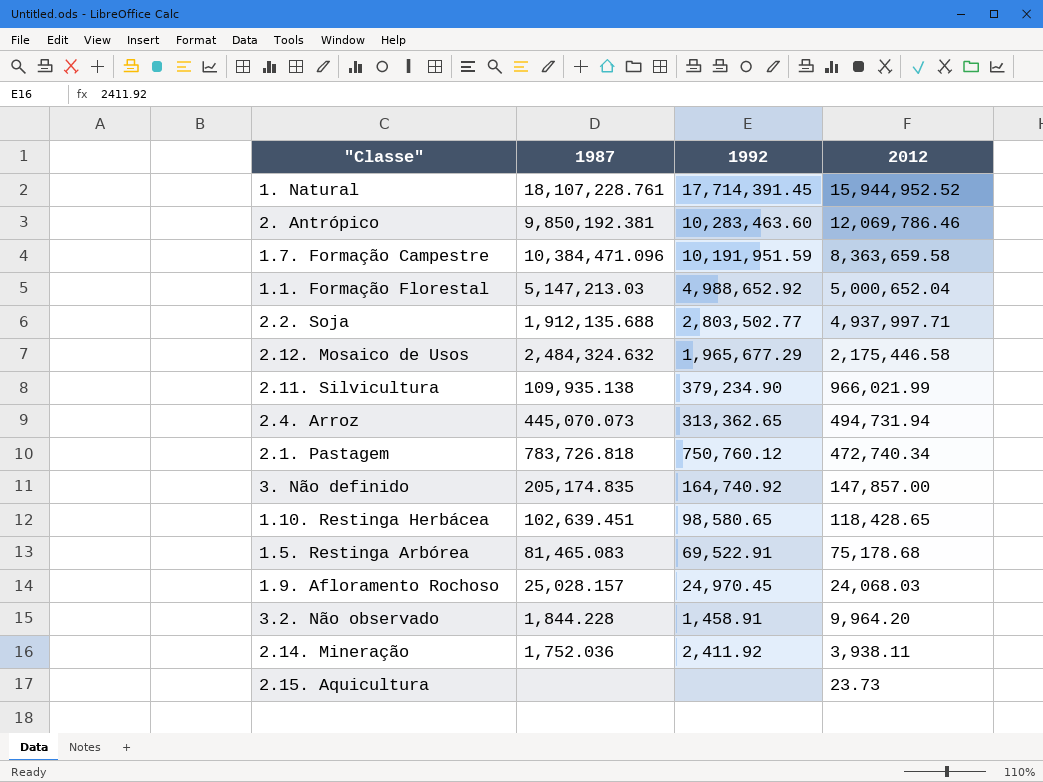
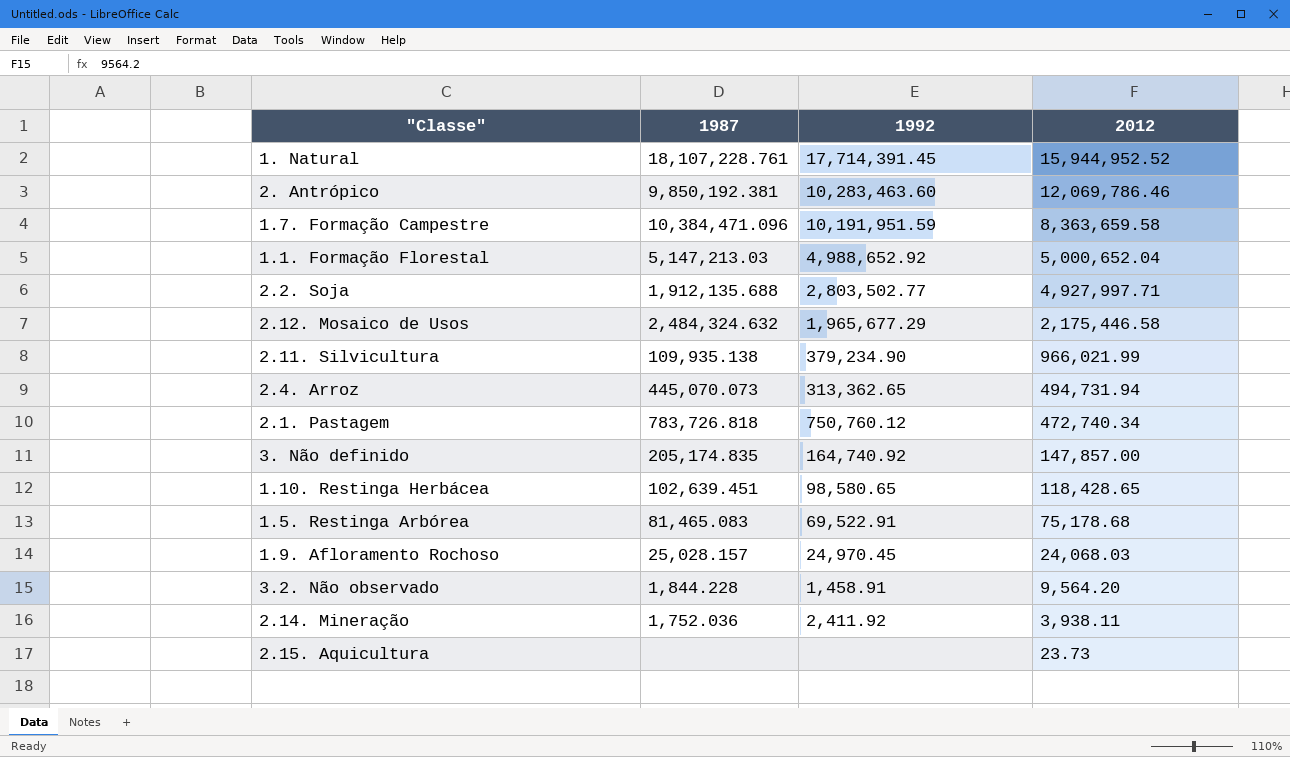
2.2. Soja | 2012: 4,937,997.71 -> 4,927,997.71
3.2. Não observado | 2012: 9,964.20 -> 9,564.20

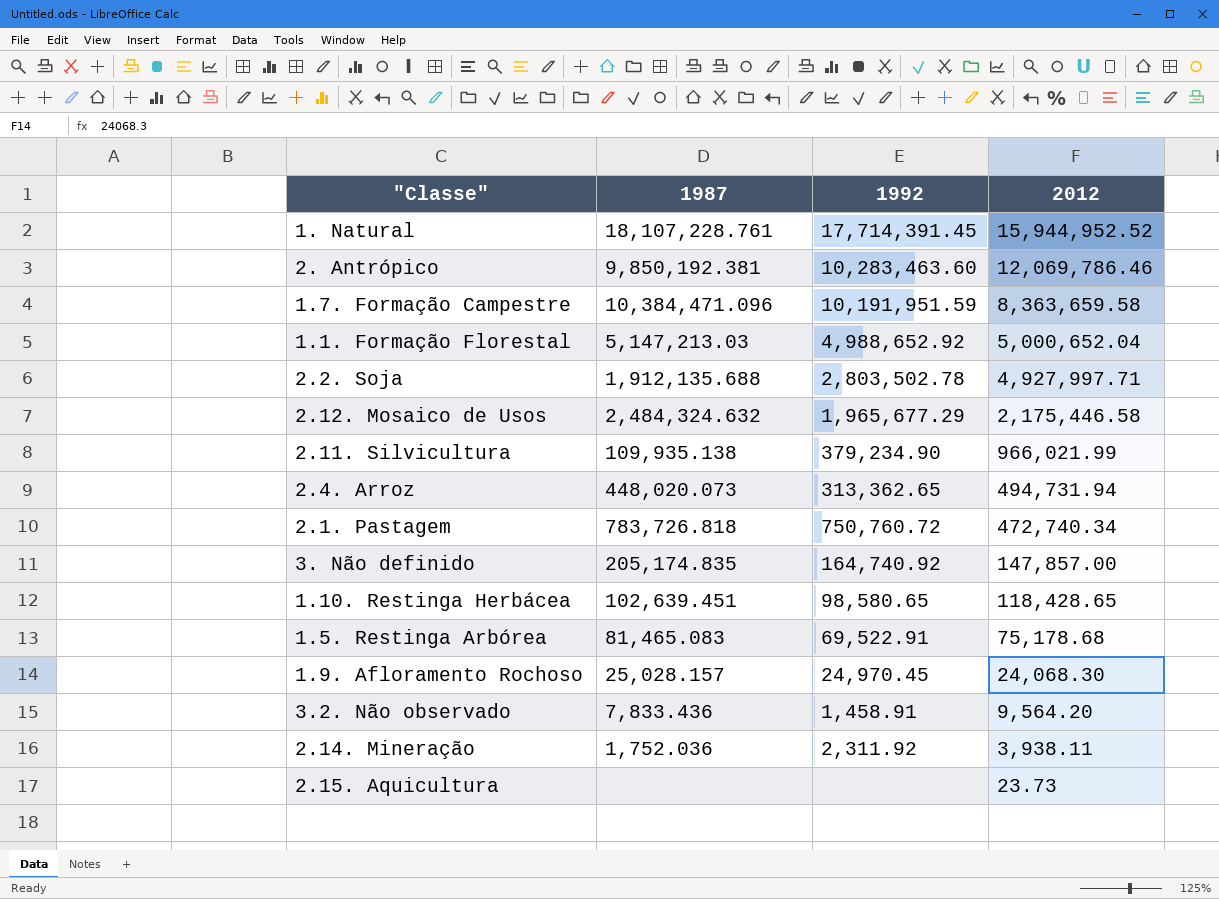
2.2. Soja | 1992: 2,803,502.77 -> 2,803,502.78
2.4. Arroz | 1987: 445,070.073 -> 448,020.073
2.1. Pastagem | 1992: 750,760.12 -> 750,760.72
1.9. Afloramento Rochoso | 2012: 24,068.03 -> 24,068.30
3.2. Não observado | 1987: 1,844.228 -> 7,833.436
2.14. Mineração | 1992: 2,411.92 -> 2,311.92

